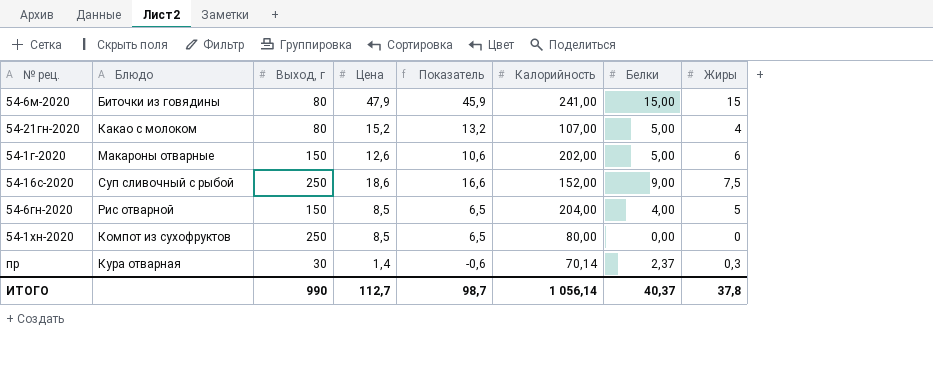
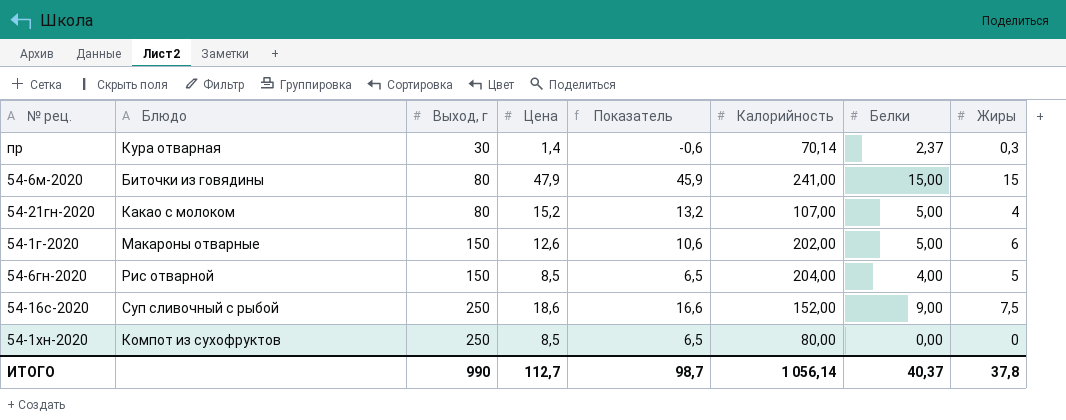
row order: none -> Выход, г ascending

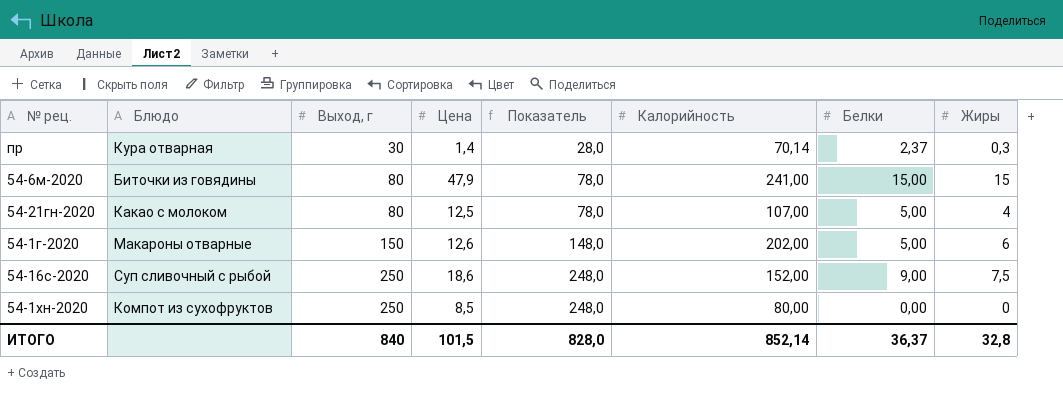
column Показатель | formula: [Цена] - 2 -> [Выход, г] - 2
row 54-6гн-2020: Рис отварной | 150 | 8,5 | 6,5 | 204,00 | 4,00 | 5 -> none
54-21гн-2020 | Цена: 15,2 -> 12,5
ИТОГО | Выход, г: 990 -> 840
ИТОГО | Цена: 112,7 -> 101,5
ИТОГО | Показатель: 98,7 -> 828,0
ИТОГО | Калорийность: 1 056,14 -> 852,14
ИТОГО | Белки: 40,37 -> 36,37
ИТОГО | Жиры: 37,8 -> 32,8

